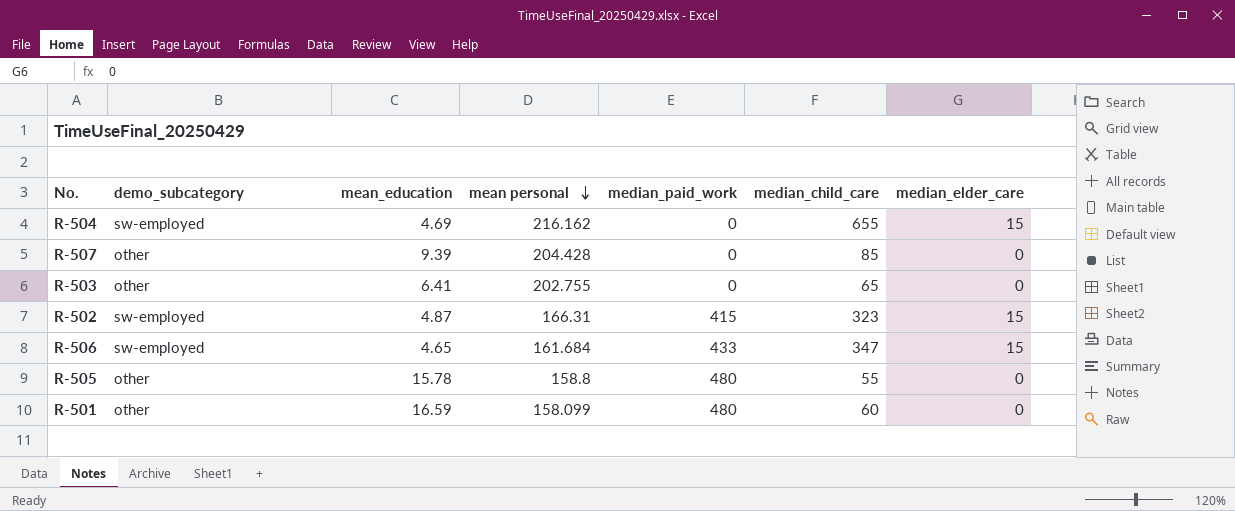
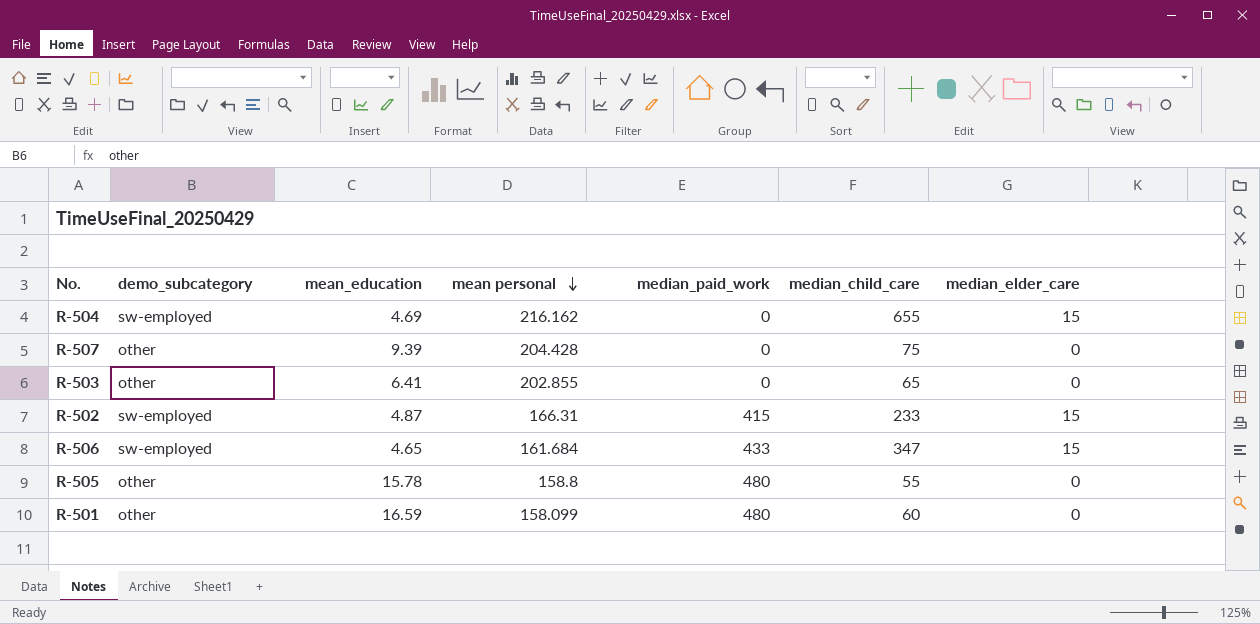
R-507 | median_child_care: 85 -> 75
R-503 | mean personal: 202.755 -> 202.855
R-502 | median_child_care: 323 -> 233

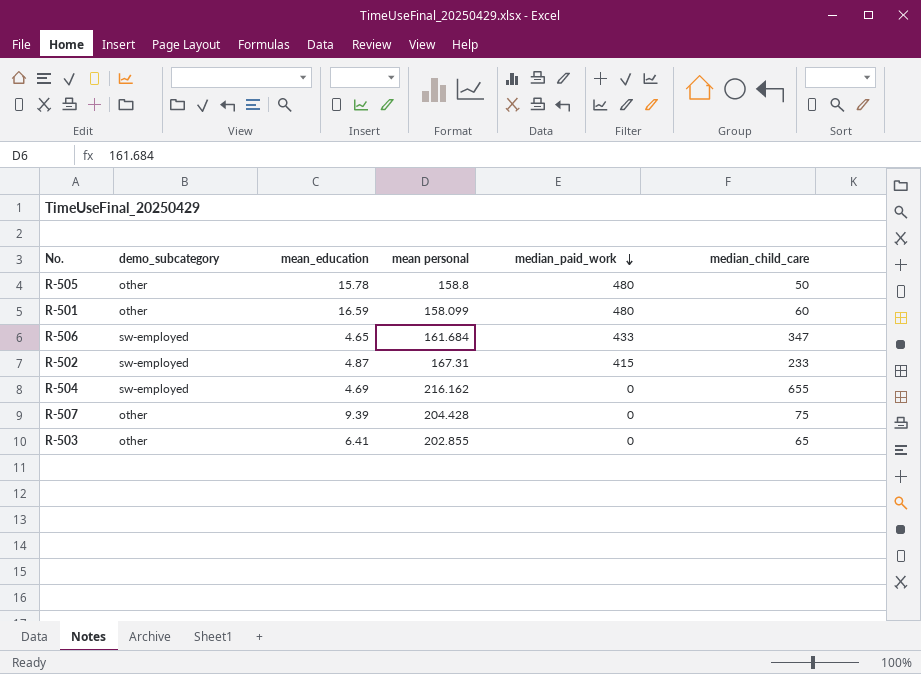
row order: mean personal descending -> median_paid_work descending
column median_elder_care | position: 7 -> none
R-505 | median_child_care: 55 -> 50
R-502 | mean personal: 166.31 -> 167.31

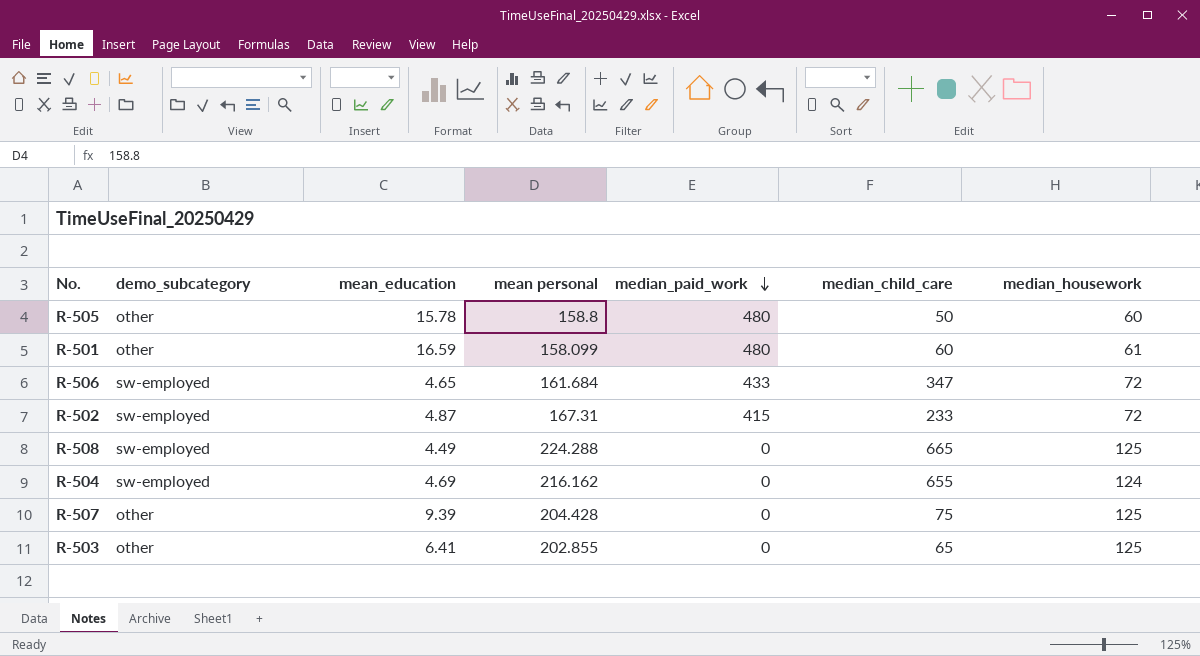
column median_housework | position: none -> 7
row R-508: none -> sw-employed | 4.49 | 224.288 | 0 | 665 | 125

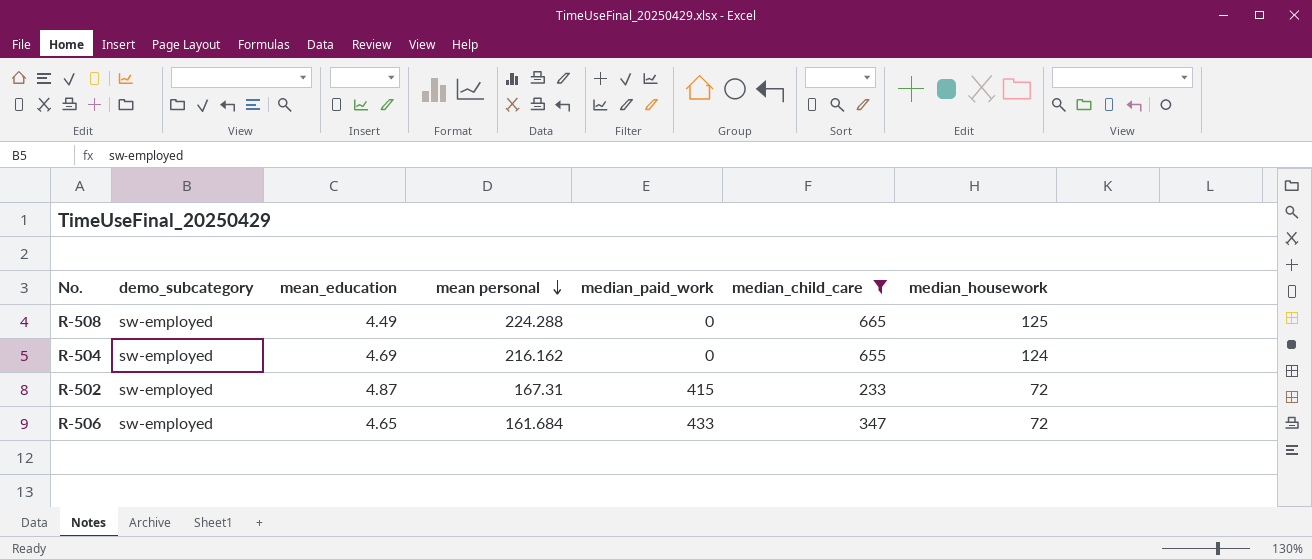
filter: none -> median_child_care >= 233
row order: median_paid_work descending -> mean personal descending

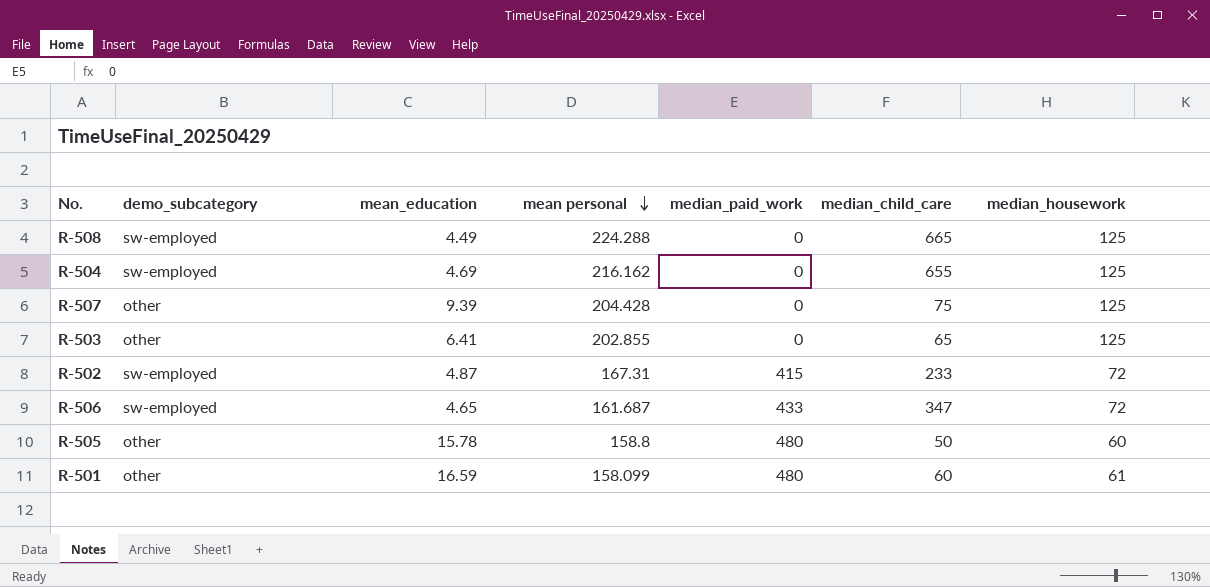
filter: median_child_care >= 233 -> none
R-504 | median_housework: 124 -> 125
R-506 | mean personal: 161.684 -> 161.687

